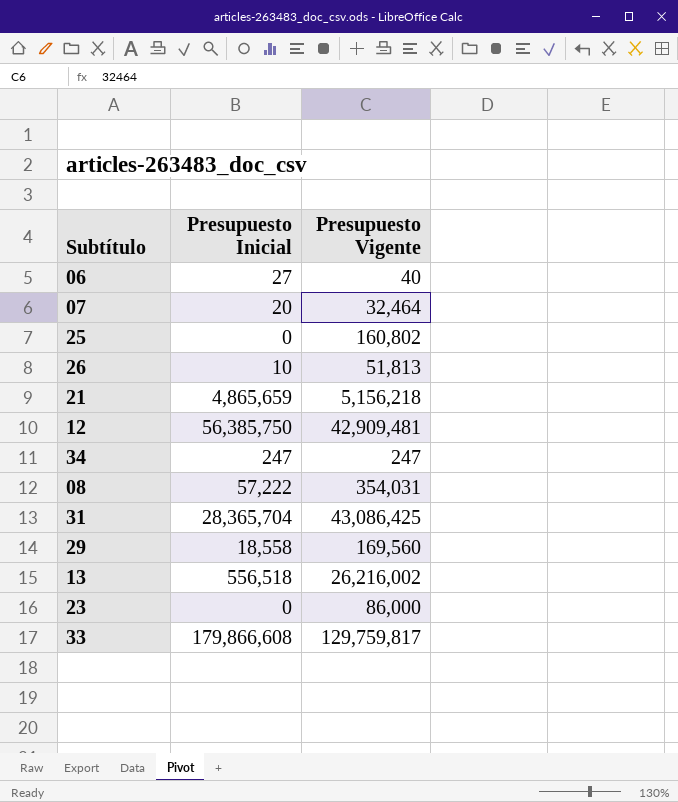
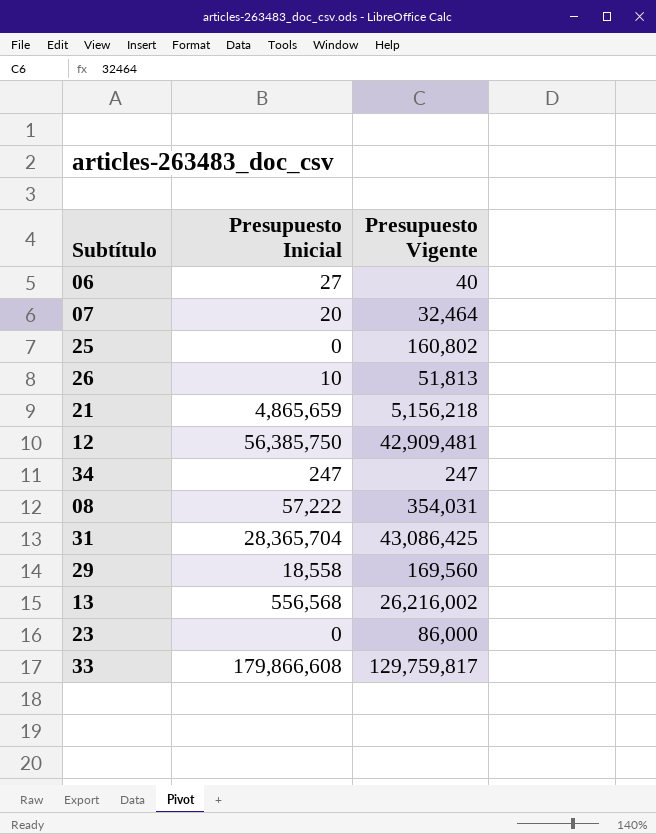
13 | Presupuesto Inicial: 556,518 -> 556,568

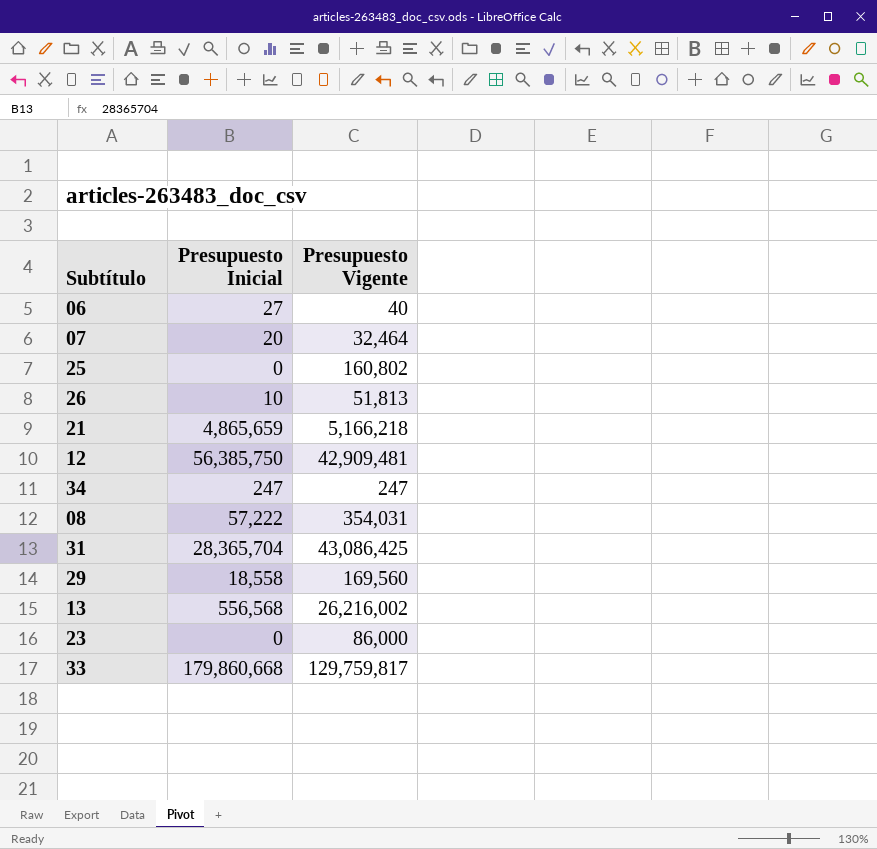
21 | Presupuesto Vigente: 5,156,218 -> 5,166,218
33 | Presupuesto Inicial: 179,866,608 -> 179,860,668

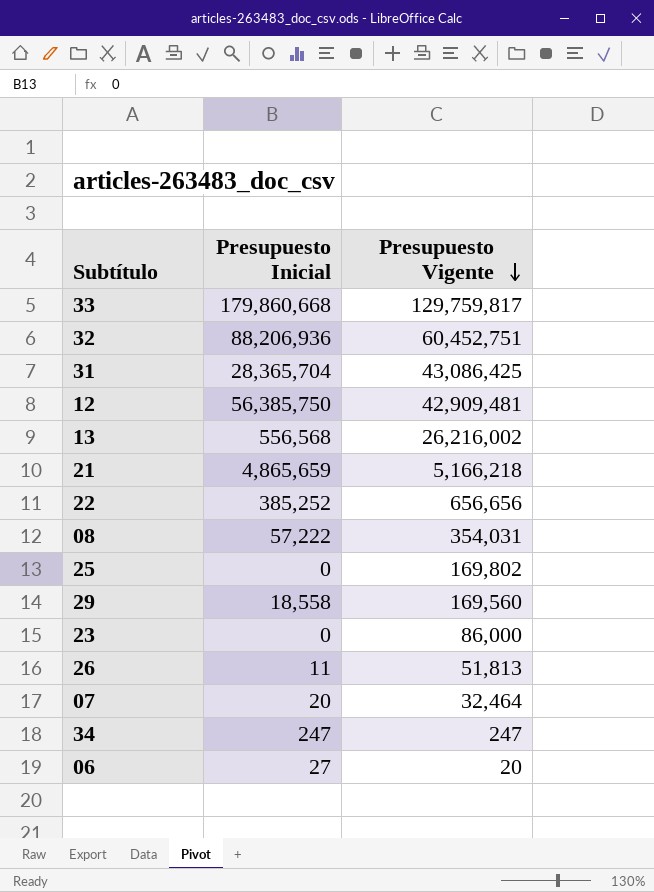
row order: none -> Presupuesto Vigente descending
row 32: none -> 88,206,936 | 60,452,751
row 22: none -> 385,252 | 656,656
25 | Presupuesto Vigente: 160,802 -> 169,802
26 | Presupuesto Inicial: 10 -> 11
06 | Presupuesto Vigente: 40 -> 20

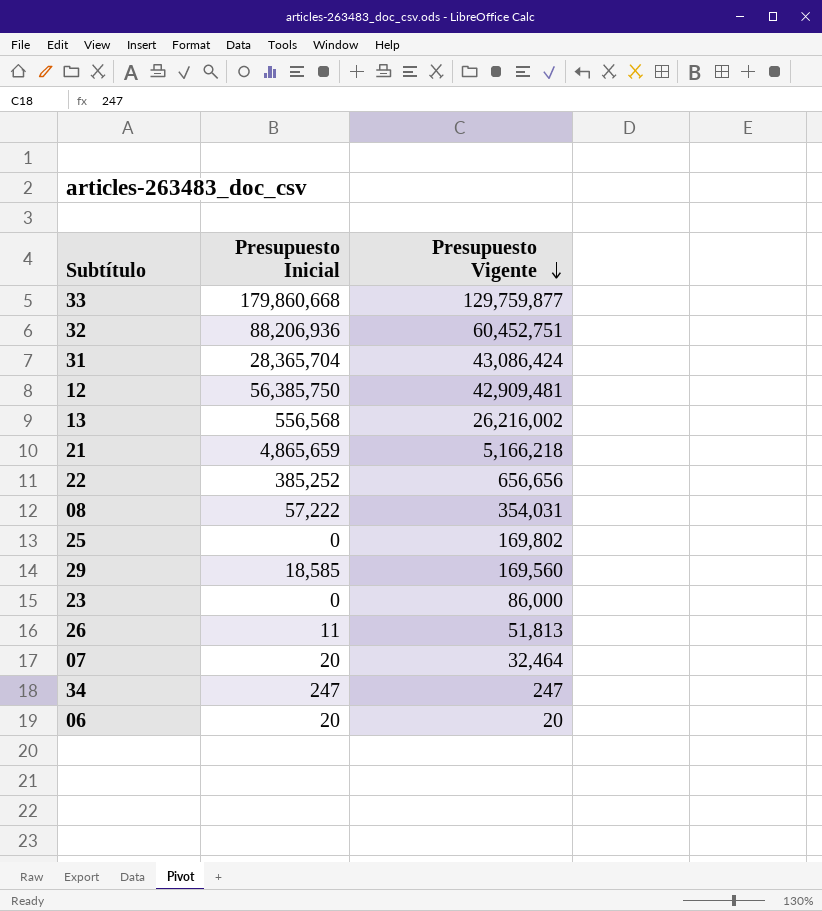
33 | Presupuesto Vigente: 129,759,817 -> 129,759,877
31 | Presupuesto Vigente: 43,086,425 -> 43,086,424
29 | Presupuesto Inicial: 18,558 -> 18,585
06 | Presupuesto Inicial: 27 -> 20

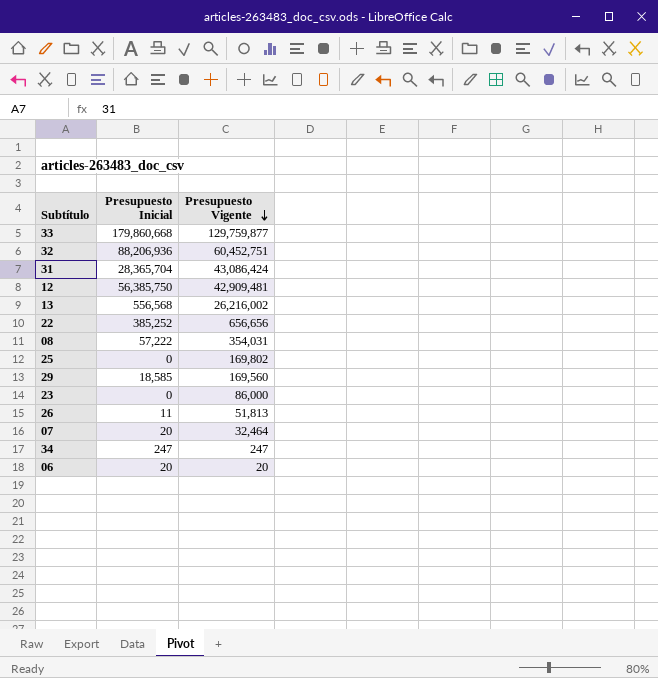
row 21: 4,865,659 | 5,166,218 -> none

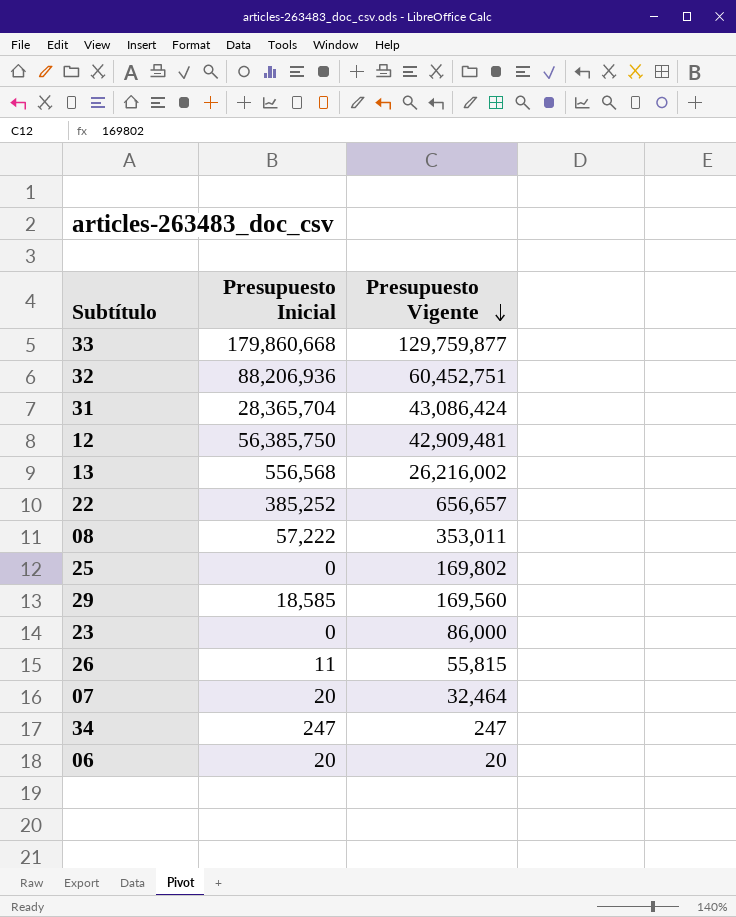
22 | Presupuesto Vigente: 656,656 -> 656,657
08 | Presupuesto Vigente: 354,031 -> 353,011
26 | Presupuesto Vigente: 51,813 -> 55,815

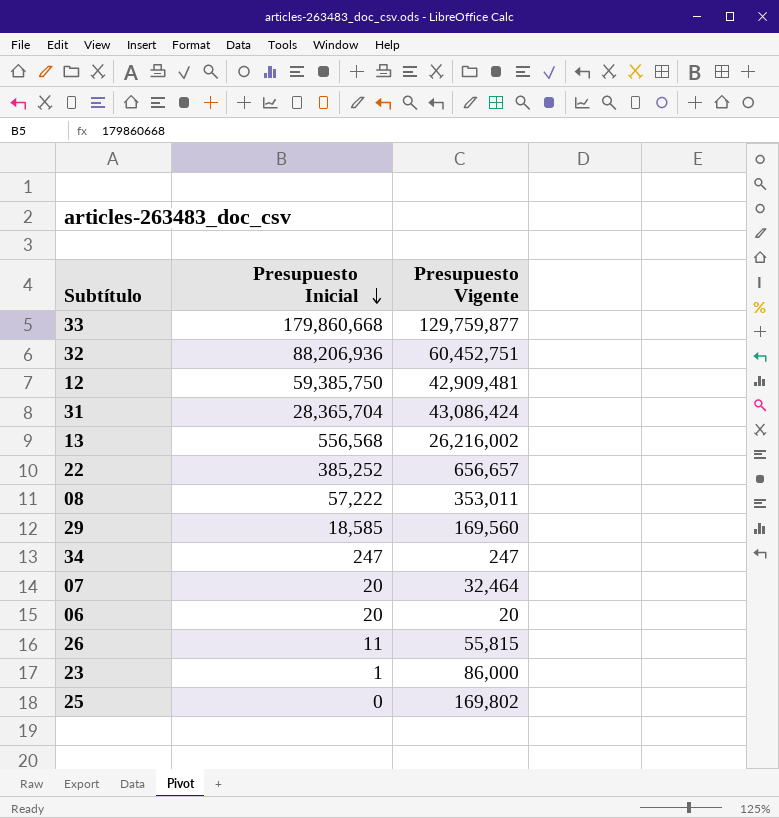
row order: Presupuesto Vigente descending -> Presupuesto Inicial descending
12 | Presupuesto Inicial: 56,385,750 -> 59,385,750
23 | Presupuesto Inicial: 0 -> 1

